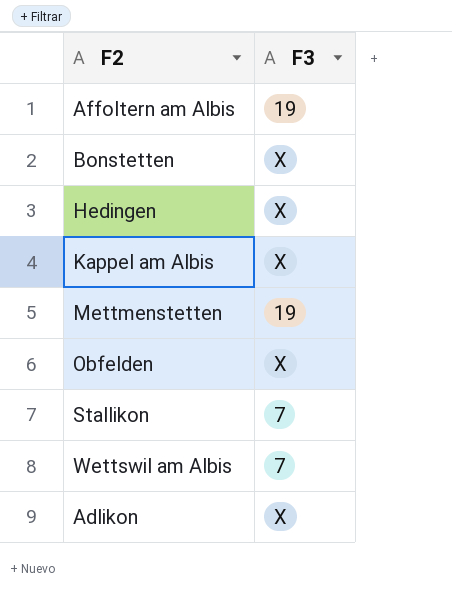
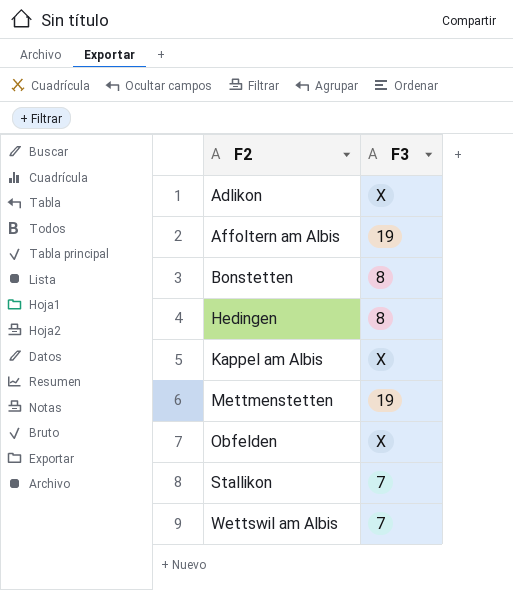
row order: none -> F2 ascending
Bonstetten | F3: X -> 8
Hedingen | F3: X -> 8

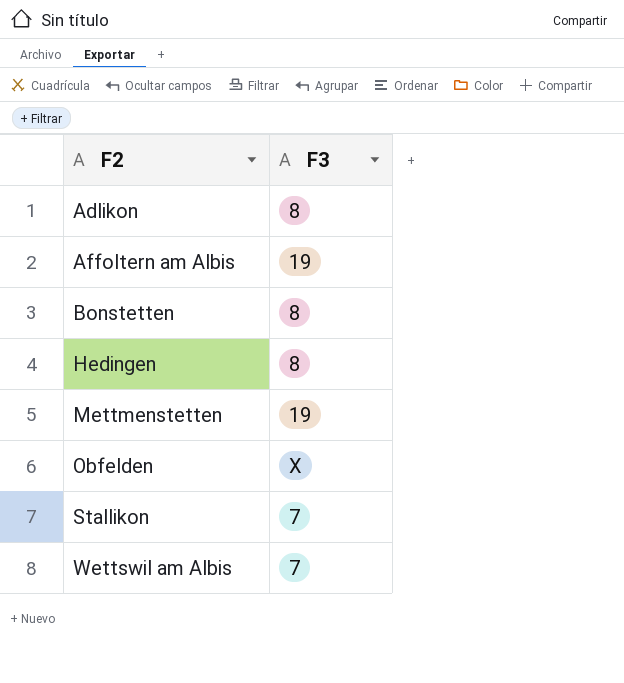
row Kappel am Albis: X -> none
Adlikon | F3: X -> 8

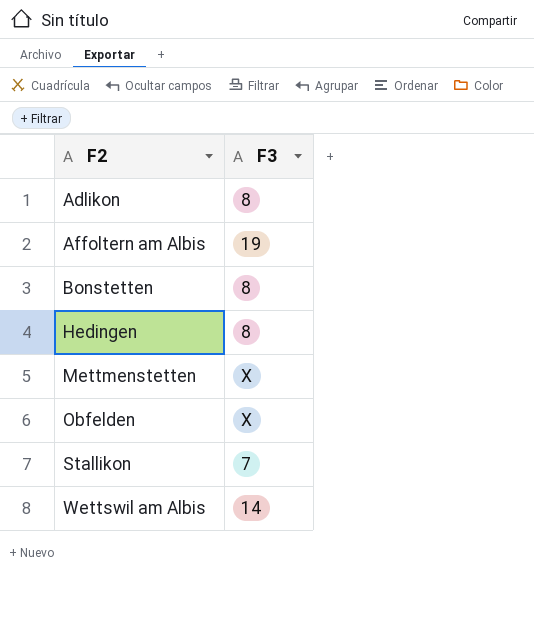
Mettmenstetten | F3: 19 -> X
Wettswil am Albis | F3: 7 -> 14

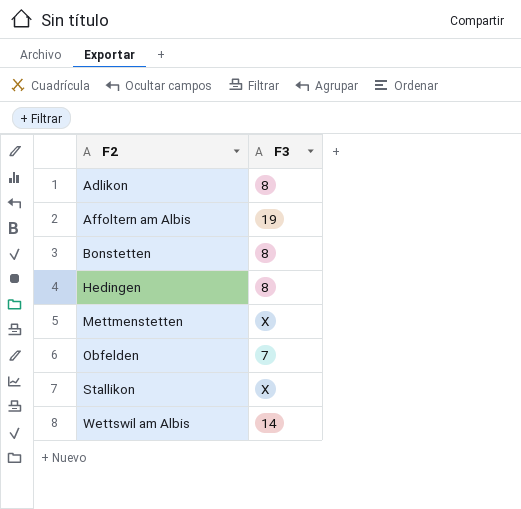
Obfelden | F3: X -> 7
Stallikon | F3: 7 -> X

